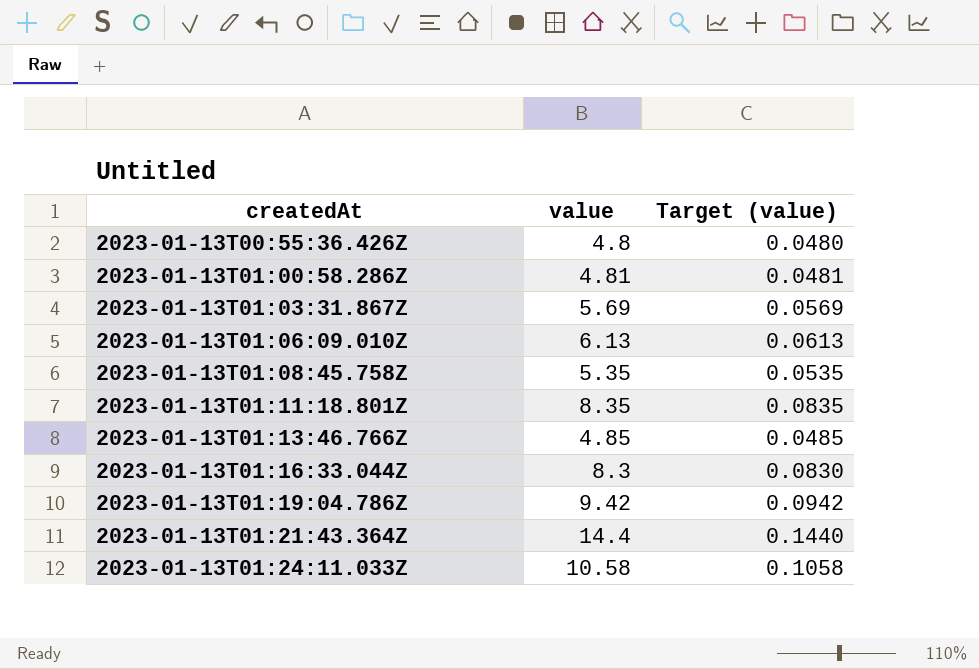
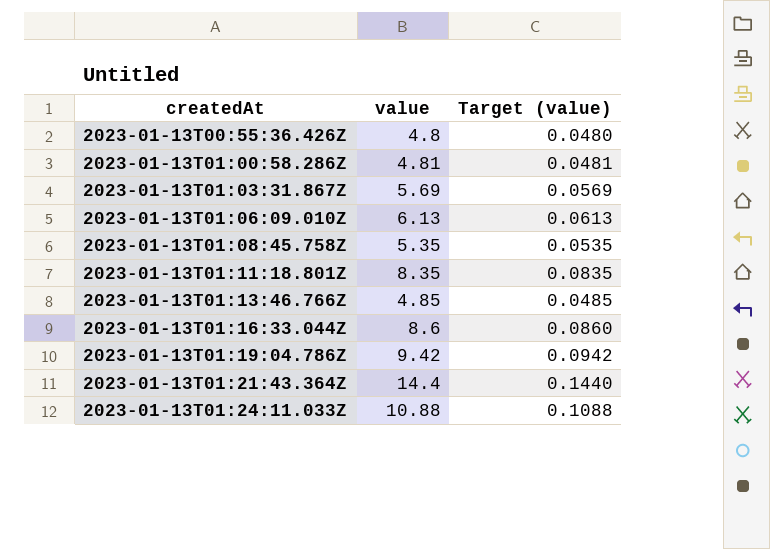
2023-01-13T01:16:33.044Z | value: 8.3 -> 8.6
2023-01-13T01:16:33.044Z | Target (value): 0.0830 -> 0.0860
2023-01-13T01:24:11.033Z | value: 10.58 -> 10.88
2023-01-13T01:24:11.033Z | Target (value): 0.1058 -> 0.1088

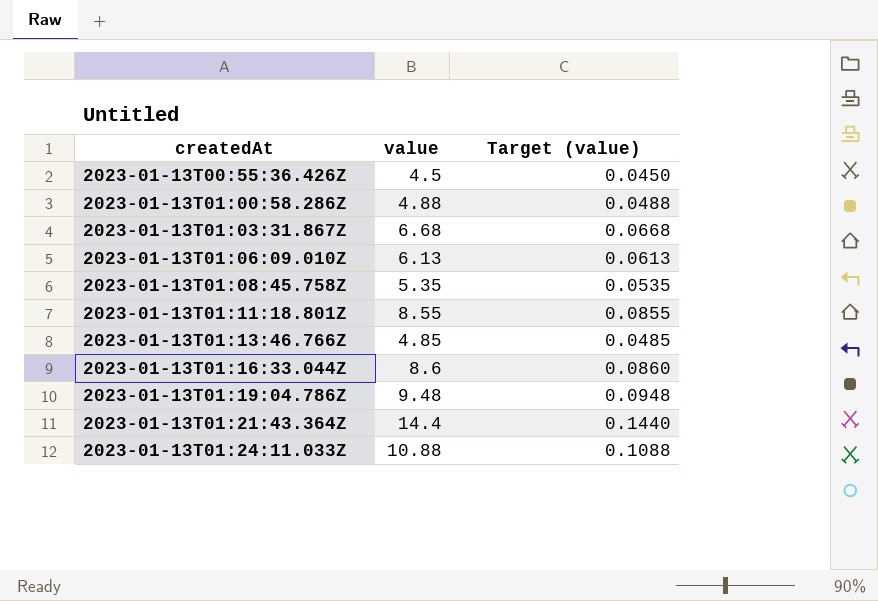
2023-01-13T00:55:36.426Z | value: 4.8 -> 4.5
2023-01-13T00:55:36.426Z | Target (value): 0.0480 -> 0.0450
2023-01-13T01:00:58.286Z | value: 4.81 -> 4.88
2023-01-13T01:00:58.286Z | Target (value): 0.0481 -> 0.0488
2023-01-13T01:03:31.867Z | value: 5.69 -> 6.68
2023-01-13T01:03:31.867Z | Target (value): 0.0569 -> 0.0668
2023-01-13T01:11:18.801Z | value: 8.35 -> 8.55
2023-01-13T01:11:18.801Z | Target (value): 0.0835 -> 0.0855
2023-01-13T01:19:04.786Z | value: 9.42 -> 9.48
2023-01-13T01:19:04.786Z | Target (value): 0.0942 -> 0.0948

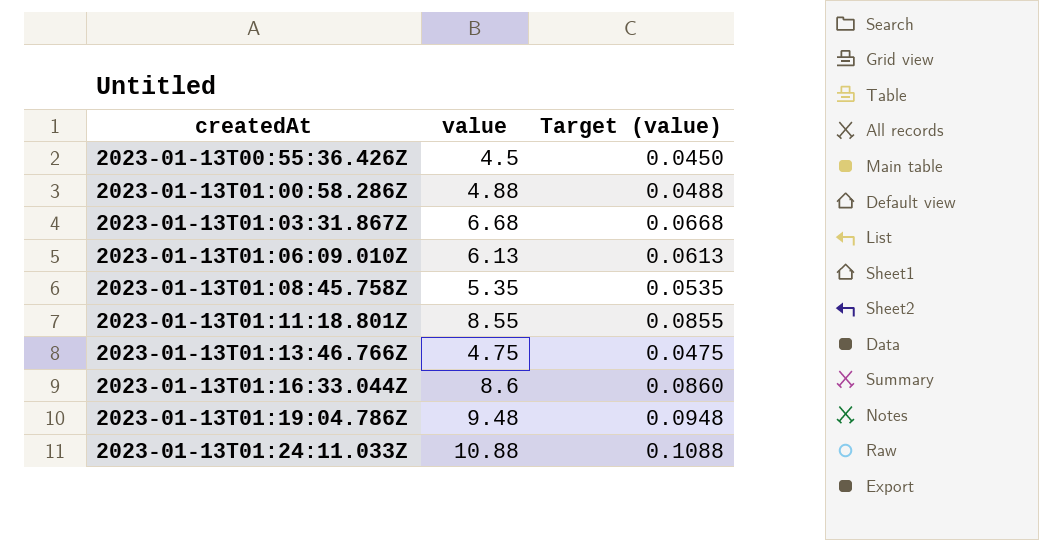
row 2023-01-13T01:21:43.364Z: 14.4 | 0.1440 -> none
2023-01-13T01:13:46.766Z | value: 4.85 -> 4.75
2023-01-13T01:13:46.766Z | Target (value): 0.0485 -> 0.0475

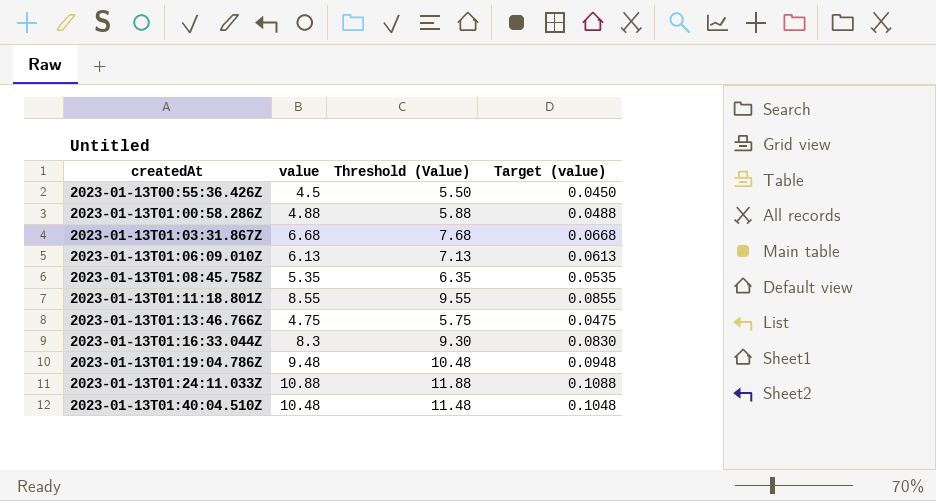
column Threshold (Value) | formula: none -> [value] + 1
2023-01-13T01:16:33.044Z | value: 8.6 -> 8.3
2023-01-13T01:16:33.044Z | Target (value): 0.0860 -> 0.0830
row 2023-01-13T01:40:04.510Z: none -> 10.48 | 11.48 | 0.1048

